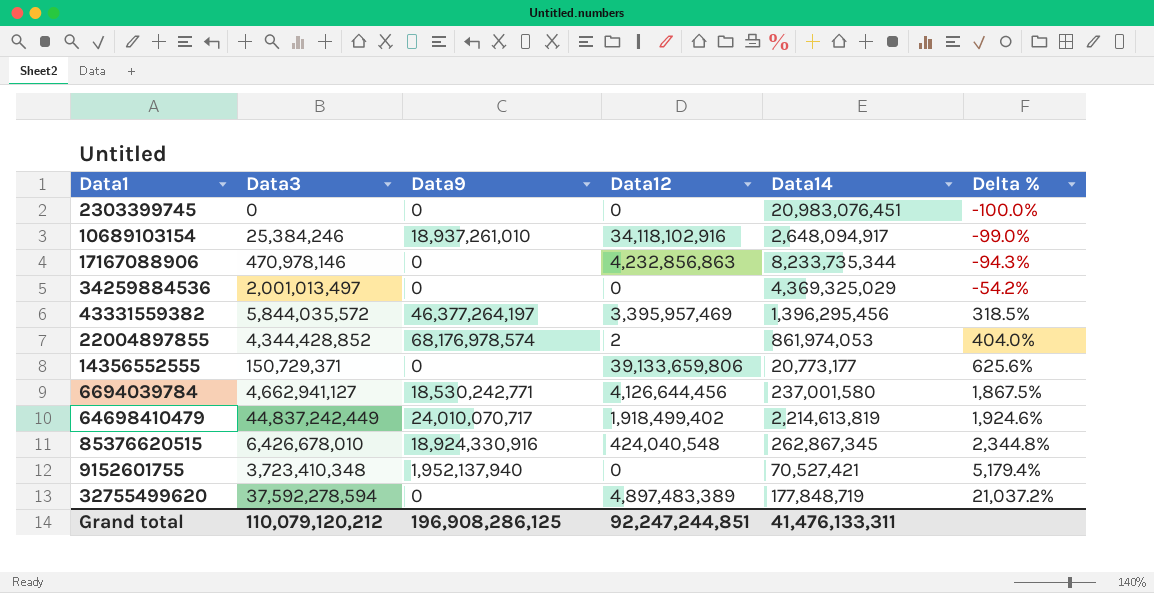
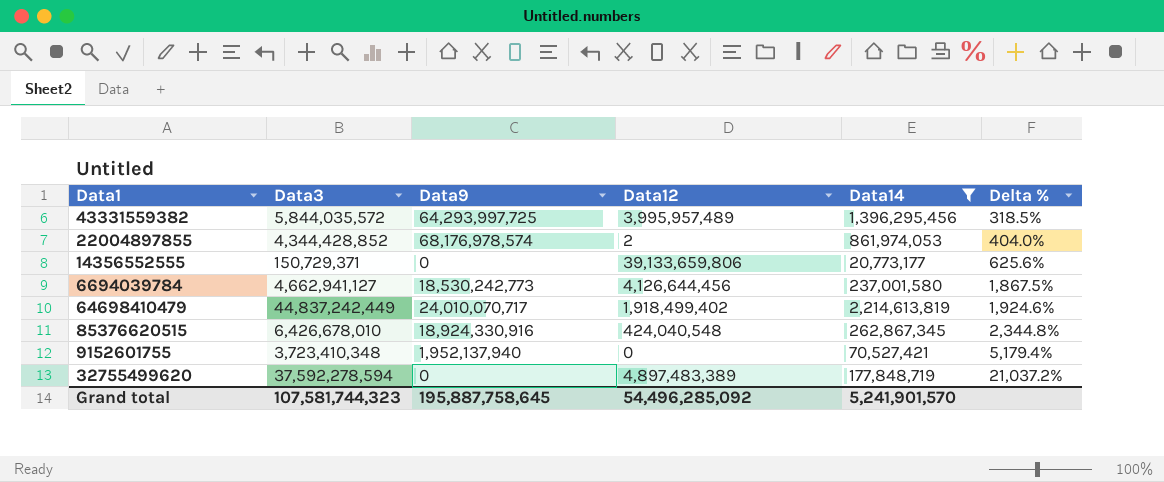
filter: none -> Data14 <= 2,214,613,819
43331559382 | Data9: 46,377,264,197 -> 64,293,997,725
43331559382 | Data12: 3,395,957,469 -> 3,995,957,489
6694039784 | Data9: 18,530,242,771 -> 18,530,242,773
Grand total | Data3: 110,079,120,212 -> 107,581,744,323
Grand total | Data9: 196,908,286,125 -> 195,887,758,645
Grand total | Data12: 92,247,244,851 -> 54,496,285,092
Grand total | Data14: 41,476,133,311 -> 5,241,901,570

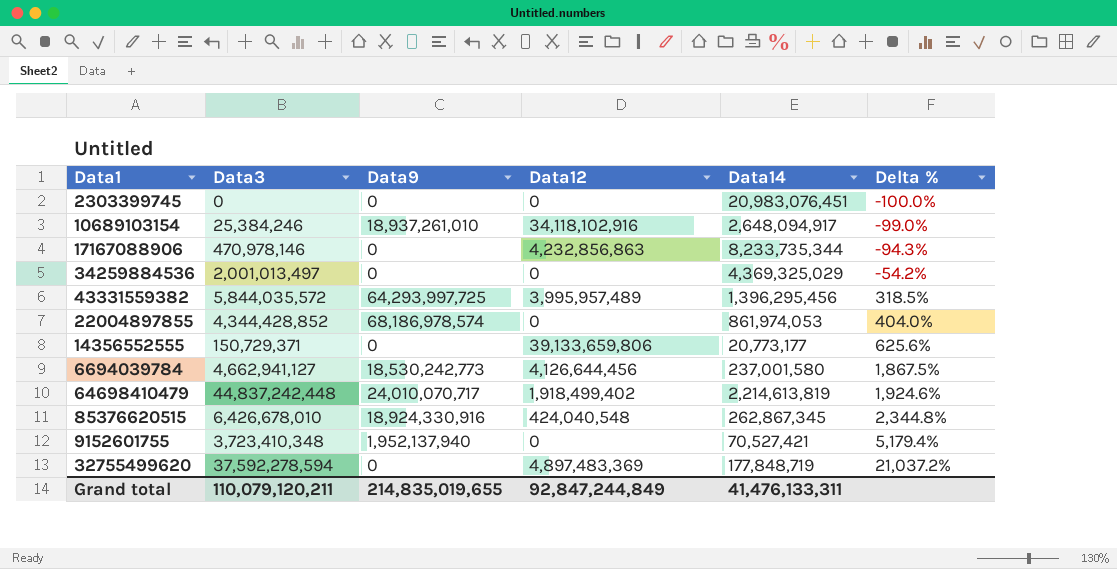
filter: Data14 <= 2,214,613,819 -> none
22004897855 | Data9: 68,176,978,574 -> 68,186,978,574
22004897855 | Data12: 2 -> 0
64698410479 | Data3: 44,837,242,449 -> 44,837,242,448
32755499620 | Data12: 4,897,483,389 -> 4,897,483,369
Grand total | Data3: 107,581,744,323 -> 110,079,120,211
Grand total | Data9: 195,887,758,645 -> 214,835,019,655
Grand total | Data12: 54,496,285,092 -> 92,847,244,849
Grand total | Data14: 5,241,901,570 -> 41,476,133,311

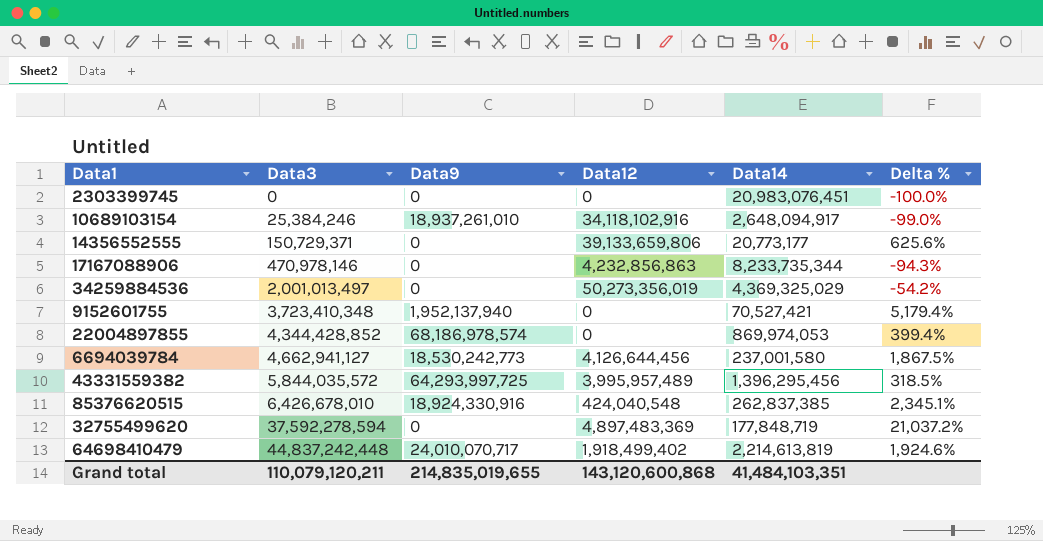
row order: Delta % ascending -> Data3 ascending
34259884536 | Data12: 0 -> 50,273,356,019
22004897855 | Data14: 861,974,053 -> 869,974,053
22004897855 | Delta %: 404.0% -> 399.4%
85376620515 | Data14: 262,867,345 -> 262,837,385
85376620515 | Delta %: 2,344.8% -> 2,345.1%
Grand total | Data12: 92,847,244,849 -> 143,120,600,868
Grand total | Data14: 41,476,133,311 -> 41,484,103,351

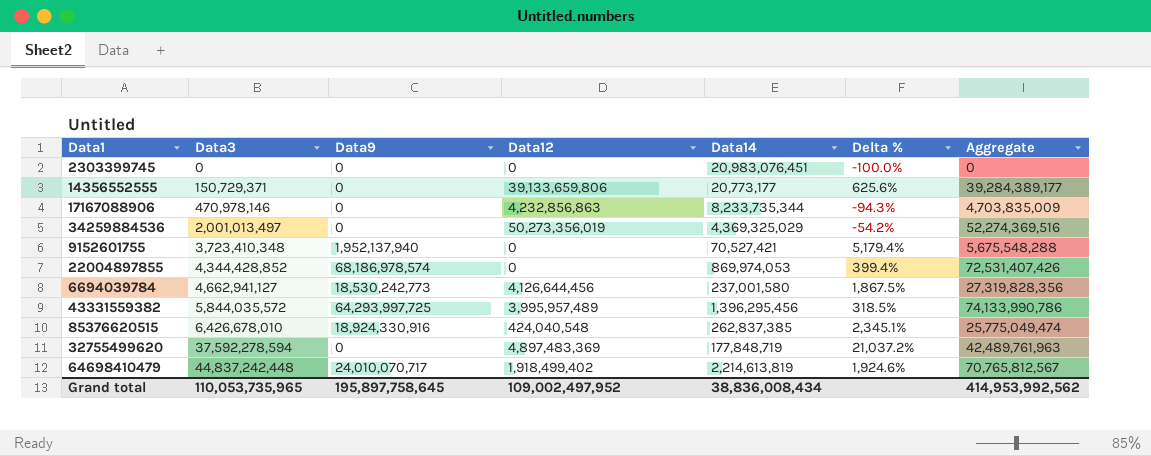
column Aggregate | formula: none -> [Data3] + [Data9] + [Data12]
row 10689103154: 25,384,246 | 18,937,261,010 | 34,118,102,916 | 2,648,094,917 | -99.0% -> none
Grand total | Data3: 110,079,120,211 -> 110,053,735,965
Grand total | Data9: 214,835,019,655 -> 195,897,758,645
Grand total | Data12: 143,120,600,868 -> 109,002,497,952
Grand total | Data14: 41,484,103,351 -> 38,836,008,434

